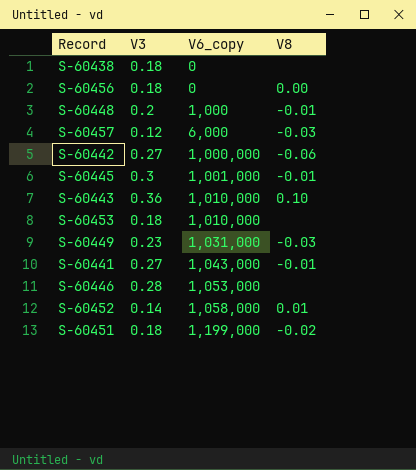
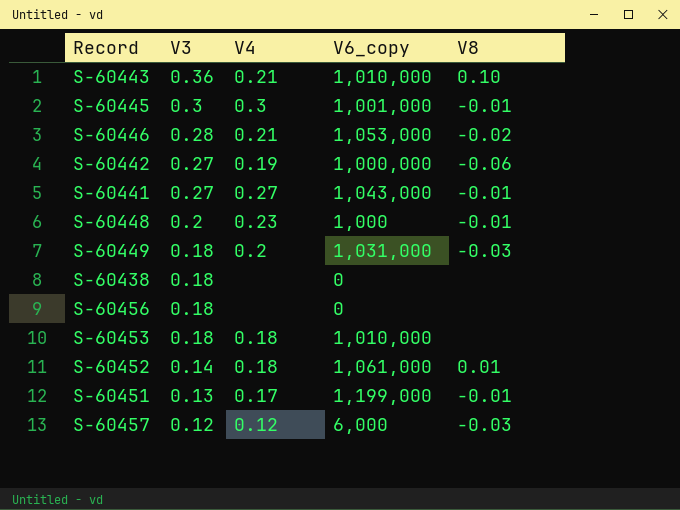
row order: V6_copy ascending -> V3 descending
column V4 | position: none -> 3
S-60446 | V8: none -> -0.02
S-60449 | V3: 0.23 -> 0.18
S-60456 | V8: 0.00 -> none
S-60452 | V6_copy: 1,058,000 -> 1,061,000
S-60451 | V3: 0.18 -> 0.13
S-60451 | V8: -0.02 -> -0.01

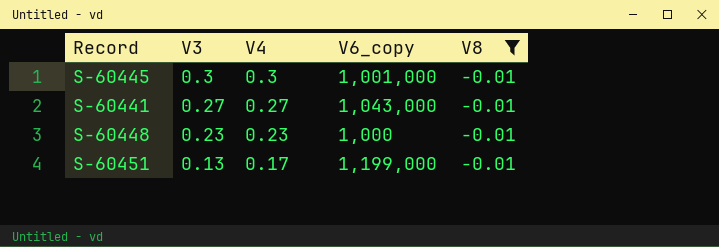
filter: none -> V8 = -0.01
S-60448 | V3: 0.2 -> 0.23

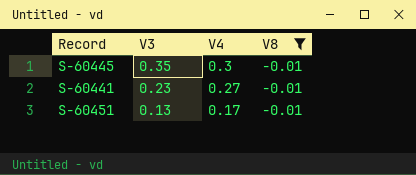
column V6_copy | position: 4 -> none
row S-60448: 0.23 | 0.23 | 1,000 | -0.01 -> none
S-60445 | V3: 0.3 -> 0.35
S-60441 | V3: 0.27 -> 0.23

